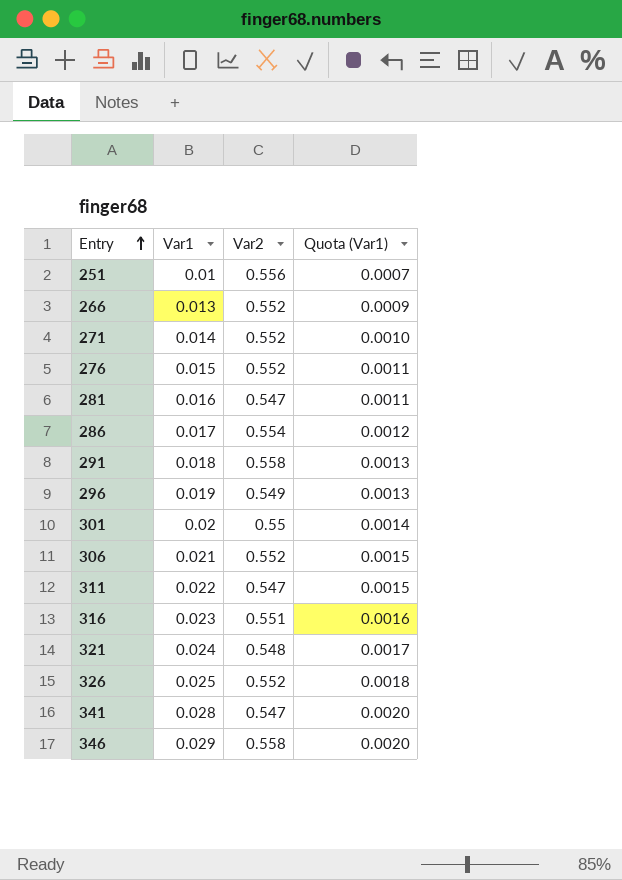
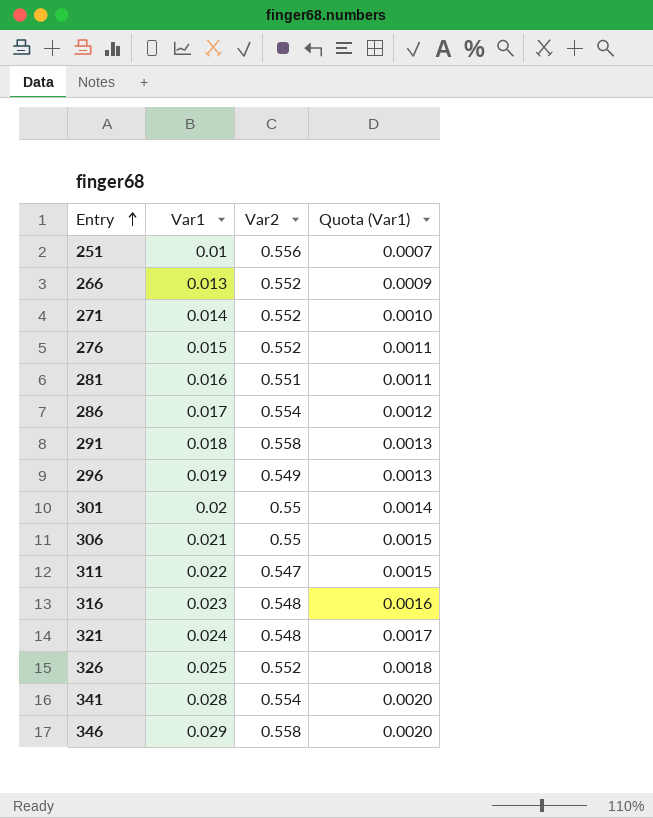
281 | Var2: 0.547 -> 0.551
306 | Var2: 0.552 -> 0.55
316 | Var2: 0.551 -> 0.548
341 | Var2: 0.547 -> 0.554

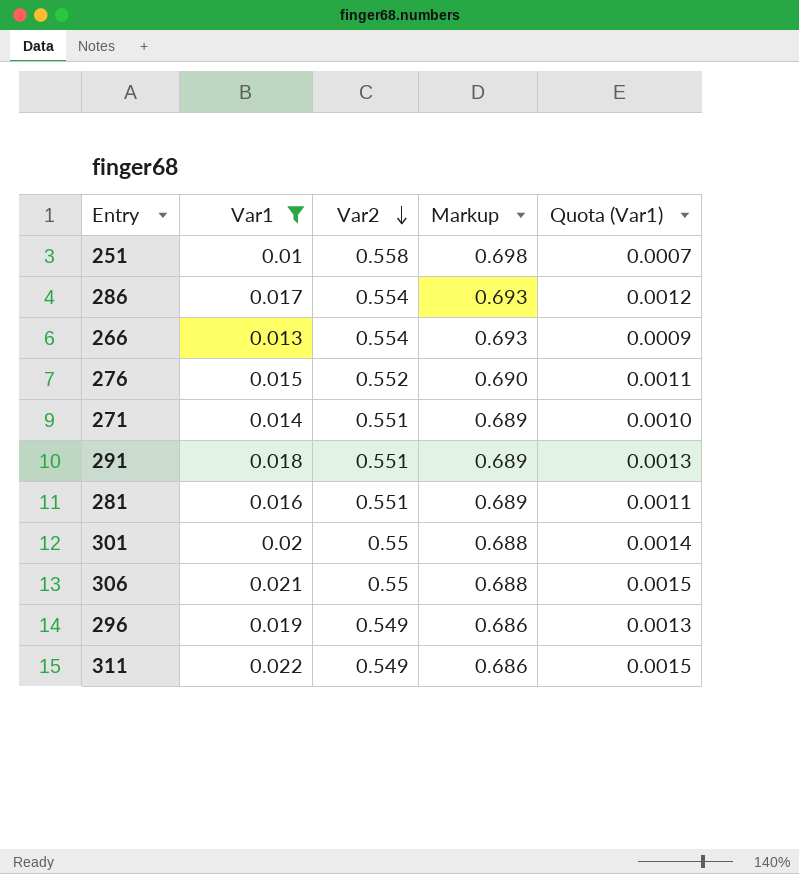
filter: none -> Var1 <= 0.022
row order: Entry ascending -> Var2 descending
column Markup | formula: none -> [Var2] * 1.25
251 | Var2: 0.556 -> 0.558
266 | Var2: 0.552 -> 0.554
271 | Var2: 0.552 -> 0.551
291 | Var2: 0.558 -> 0.551
311 | Var2: 0.547 -> 0.549

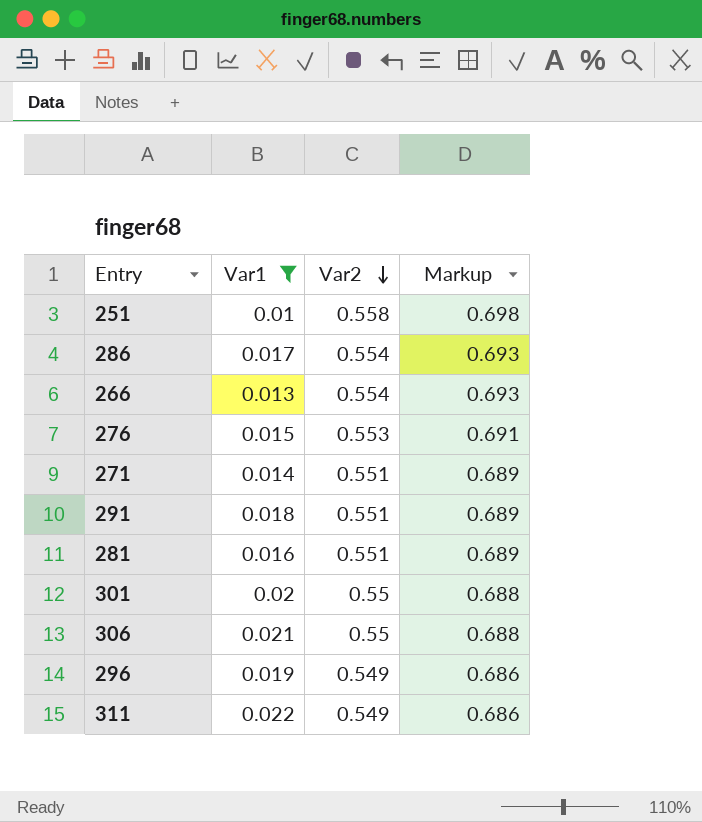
column Quota (Var1) | formula: [Var1] * 0.07 -> none
276 | Var2: 0.552 -> 0.553
276 | Markup: 0.690 -> 0.691

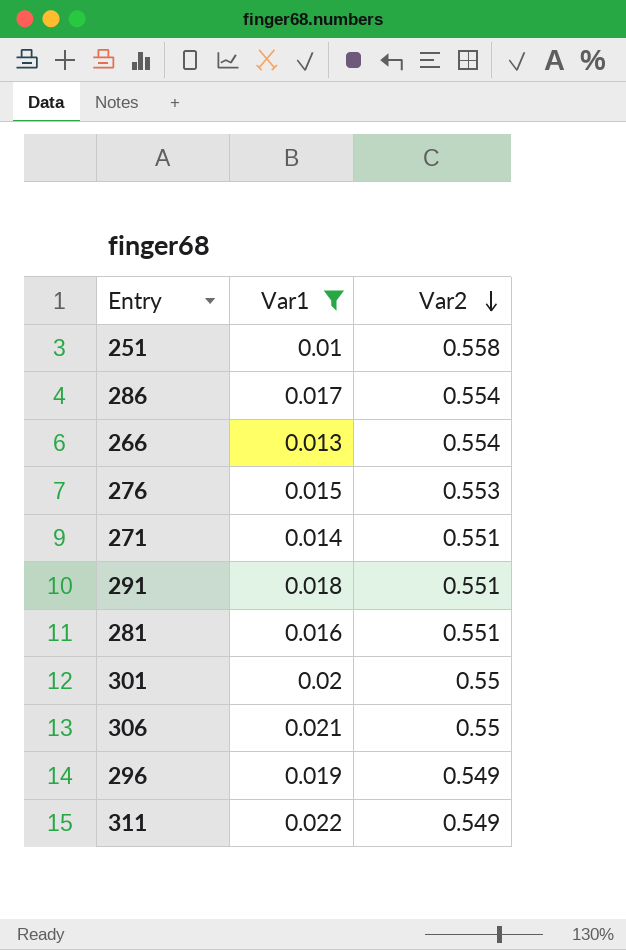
column Markup | formula: [Var2] * 1.25 -> none

